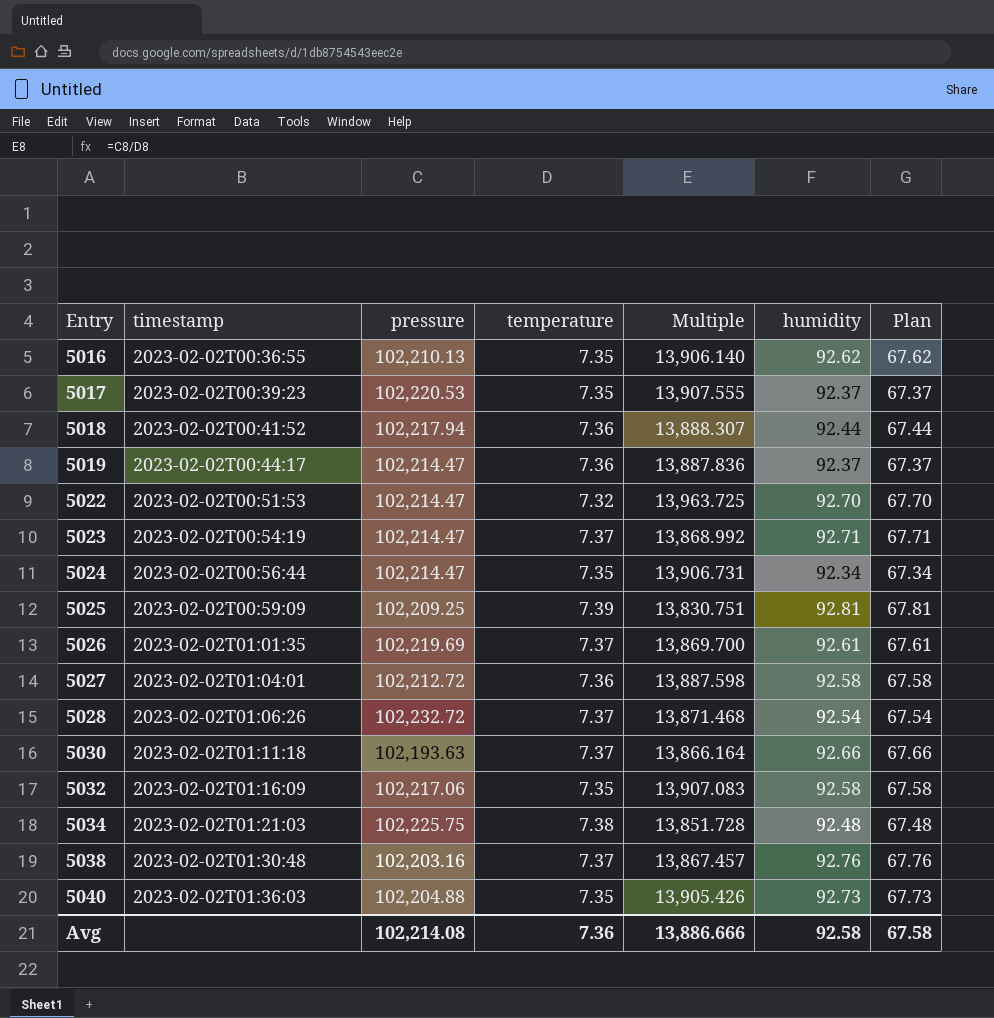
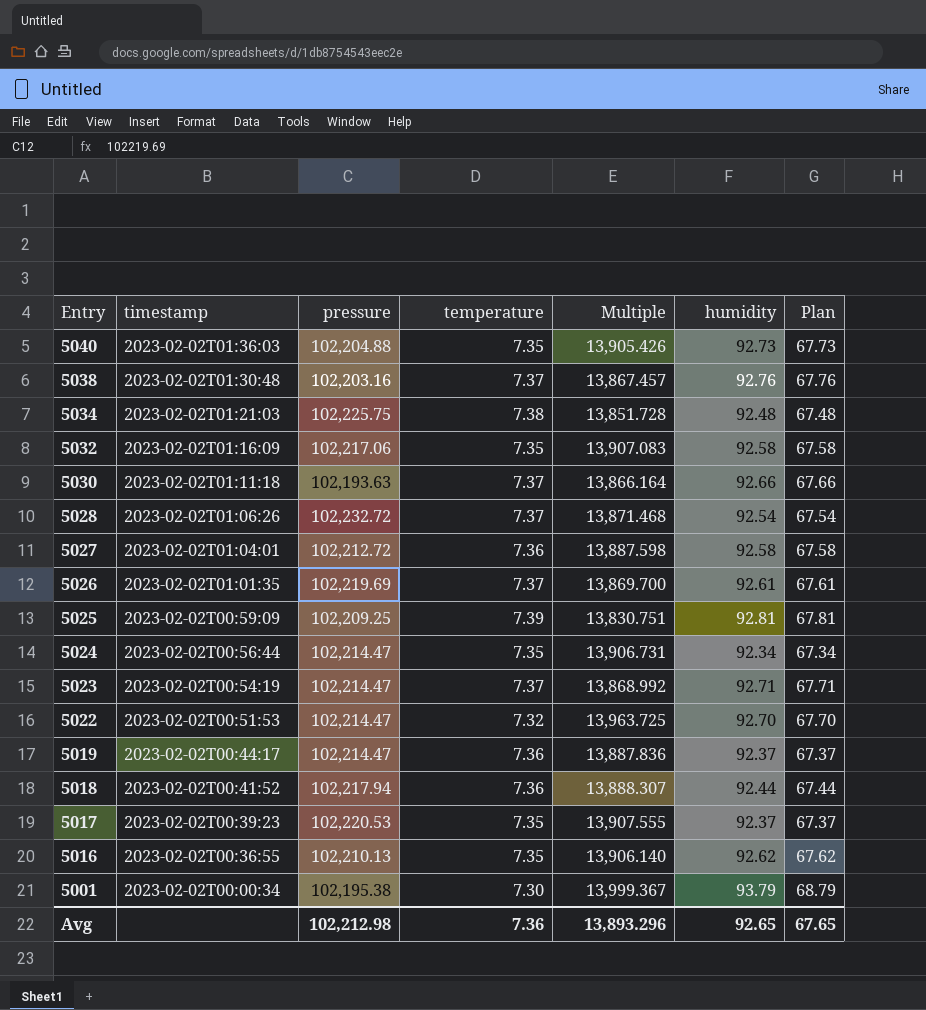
row order: Entry ascending -> Entry descending
row 5001: none -> 2023-02-02T00:00:34 | 102,195.38 | 7.30 | 13,999.367 | 93.79 | 68.79
Avg | pressure: 102,214.08 -> 102,212.98
Avg | Multiple: 13,886.666 -> 13,893.296
Avg | humidity: 92.58 -> 92.65
Avg | Plan: 67.58 -> 67.65

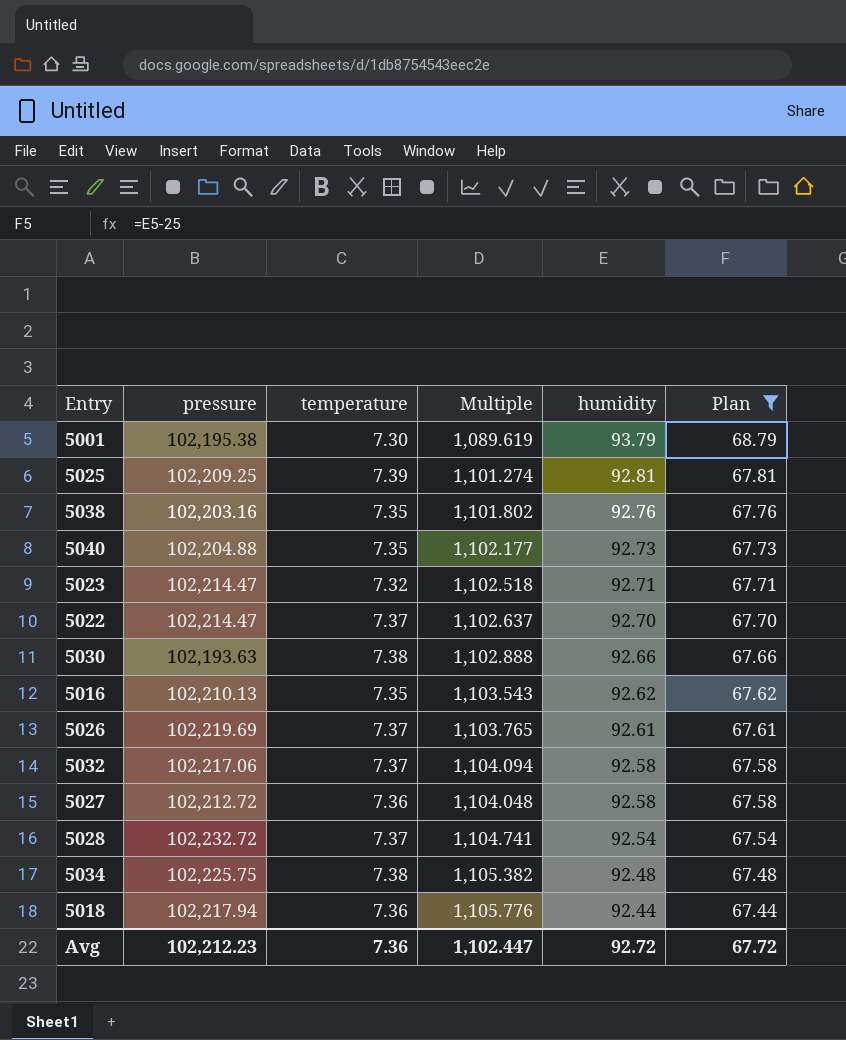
filter: none -> Plan >= 67.44
row order: Entry descending -> humidity descending
column timestamp | position: 2 -> none
column Multiple | formula: [pressure] / [temperature] -> [pressure] / [humidity]
5038 | temperature: 7.37 -> 7.35
5023 | temperature: 7.37 -> 7.32
5022 | temperature: 7.32 -> 7.37
5030 | temperature: 7.37 -> 7.38
5032 | temperature: 7.35 -> 7.37
Avg | pressure: 102,212.98 -> 102,212.23
Avg | Multiple: 13,893.296 -> 1,102.447
Avg | humidity: 92.65 -> 92.72
Avg | Plan: 67.65 -> 67.72

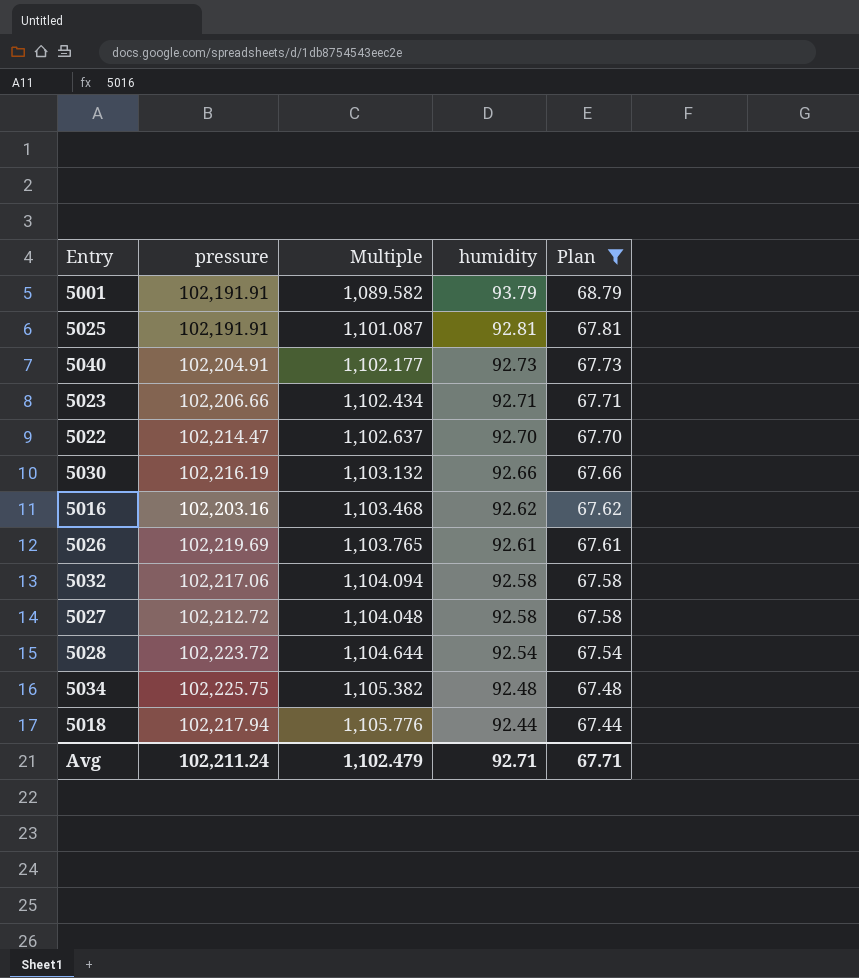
column temperature | position: 3 -> none
row 5038: 102,203.16 | 7.35 | 1,101.802 | 92.76 | 67.76 -> none
5001 | pressure: 102,195.38 -> 102,191.91
5001 | Multiple: 1,089.619 -> 1,089.582
5025 | pressure: 102,209.25 -> 102,191.91
5025 | Multiple: 1,101.274 -> 1,101.087
5040 | pressure: 102,204.88 -> 102,204.91
5023 | pressure: 102,214.47 -> 102,206.66
5023 | Multiple: 1,102.518 -> 1,102.434
5030 | pressure: 102,193.63 -> 102,216.19
5030 | Multiple: 1,102.888 -> 1,103.132
5016 | pressure: 102,210.13 -> 102,203.16
5016 | Multiple: 1,103.543 -> 1,103.468
5028 | pressure: 102,232.72 -> 102,223.72
5028 | Multiple: 1,104.741 -> 1,104.644
Avg | pressure: 102,212.23 -> 102,211.24
Avg | Multiple: 1,102.447 -> 1,102.479
Avg | humidity: 92.72 -> 92.71
Avg | Plan: 67.72 -> 67.71

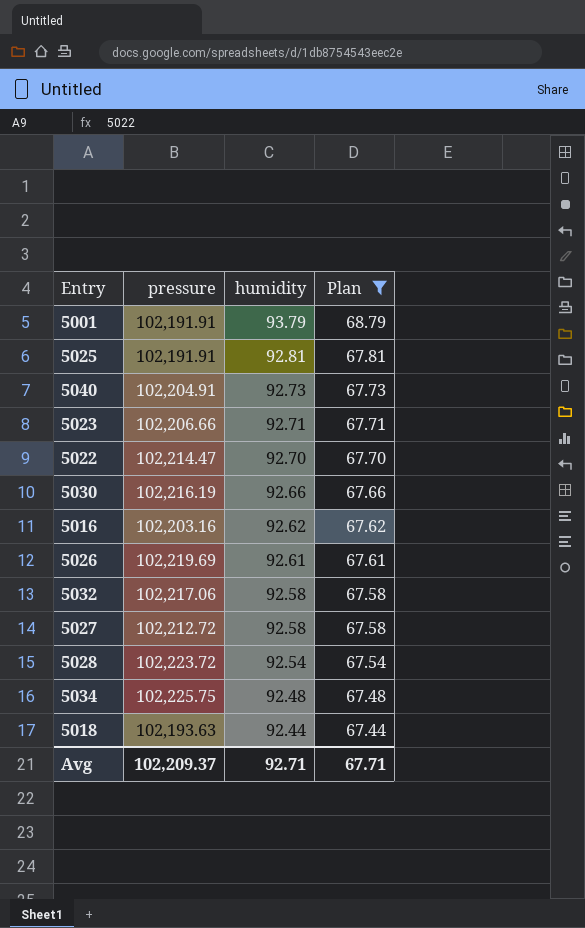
column Multiple | formula: [pressure] / [humidity] -> none
5018 | pressure: 102,217.94 -> 102,193.63
Avg | pressure: 102,211.24 -> 102,209.37

